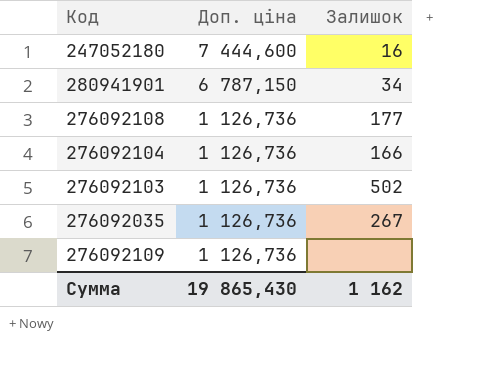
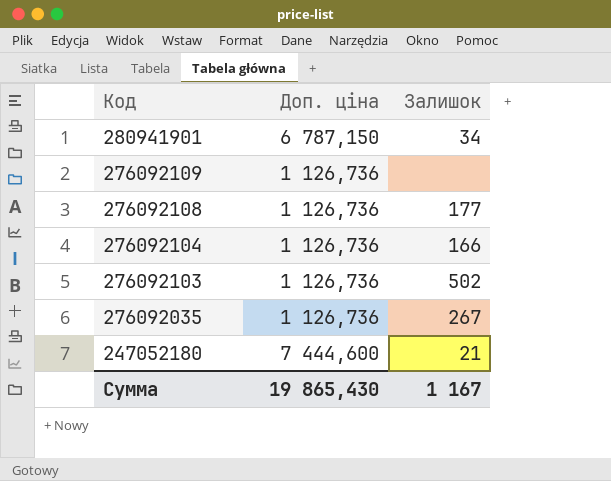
row order: Доп. ціна descending -> Код descending
247052180 | Залишок: 16 -> 21
Сумма | Залишок: 1 162 -> 1 167

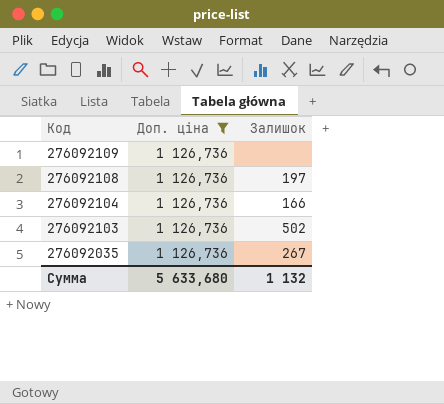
filter: none -> Доп. ціна = 1 126,736
276092108 | Залишок: 177 -> 197
Сумма | Доп. ціна: 19 865,430 -> 5 633,680
Сумма | Залишок: 1 167 -> 1 132

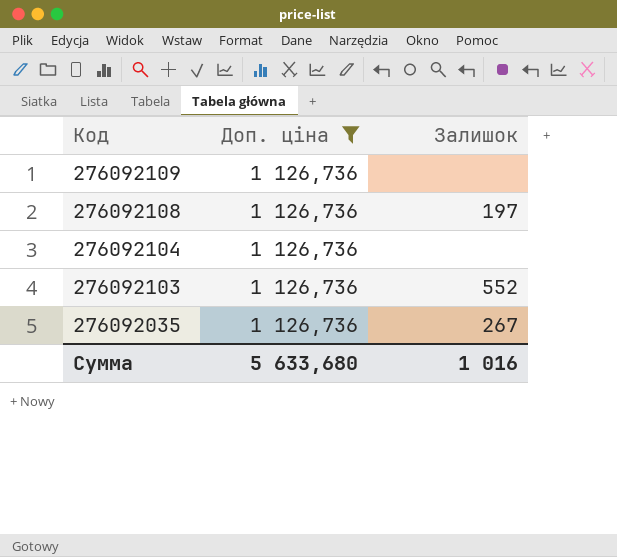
276092104 | Залишок: 166 -> none
276092103 | Залишок: 502 -> 552
Сумма | Залишок: 1 132 -> 1 016

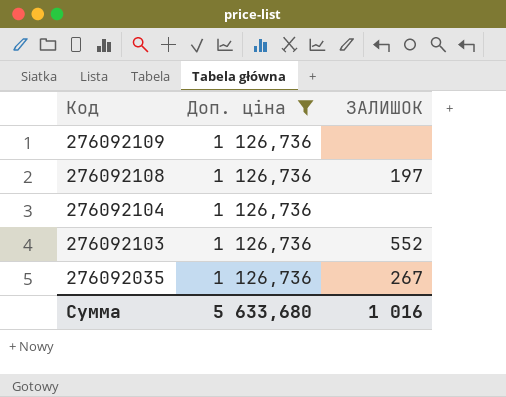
column name: Залишок -> ЗАЛИШОК

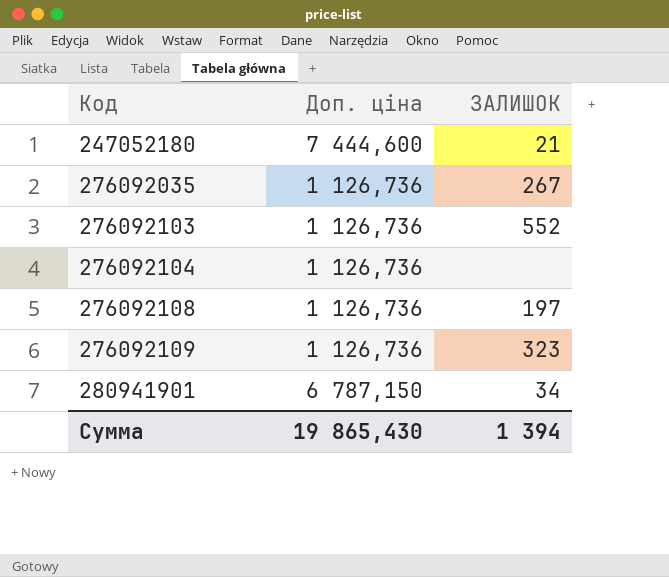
filter: Доп. ціна = 1 126,736 -> none
row order: Код descending -> Код ascending
276092109 | ЗАЛИШОК: none -> 323
Сумма | Доп. ціна: 5 633,680 -> 19 865,430
Сумма | ЗАЛИШОК: 1 016 -> 1 394

